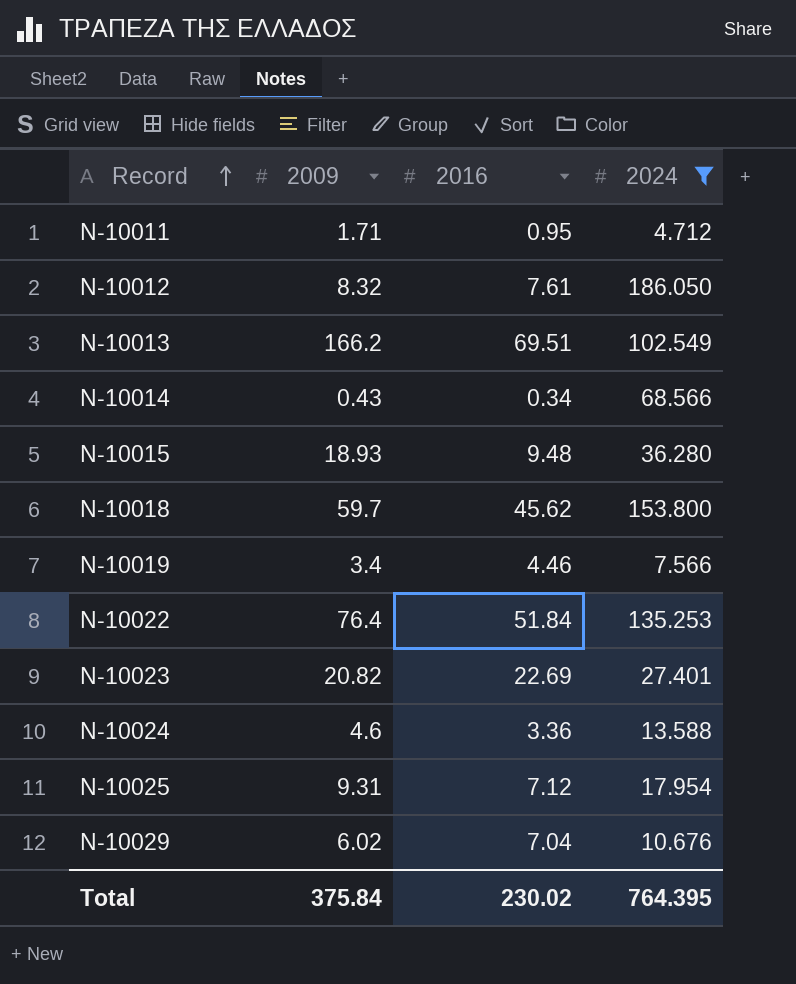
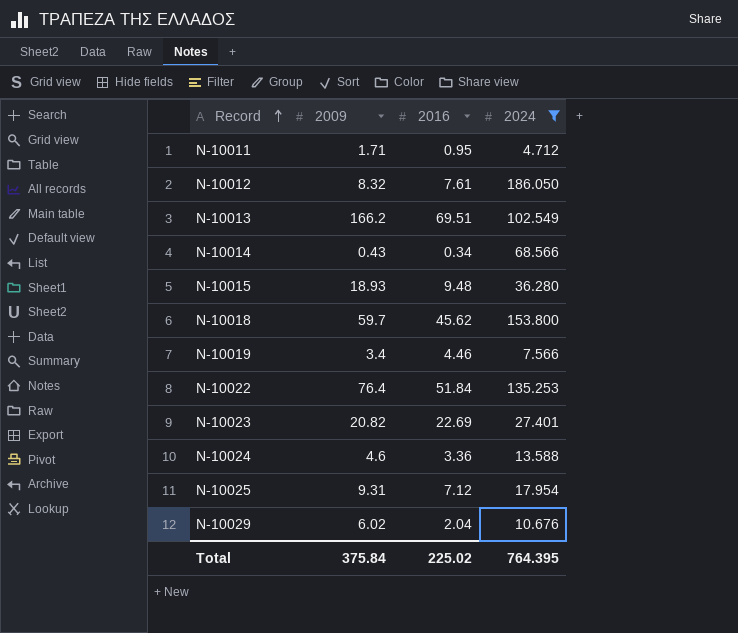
N-10029 | 2016: 7.04 -> 2.04
Total | 2016: 230.02 -> 225.02

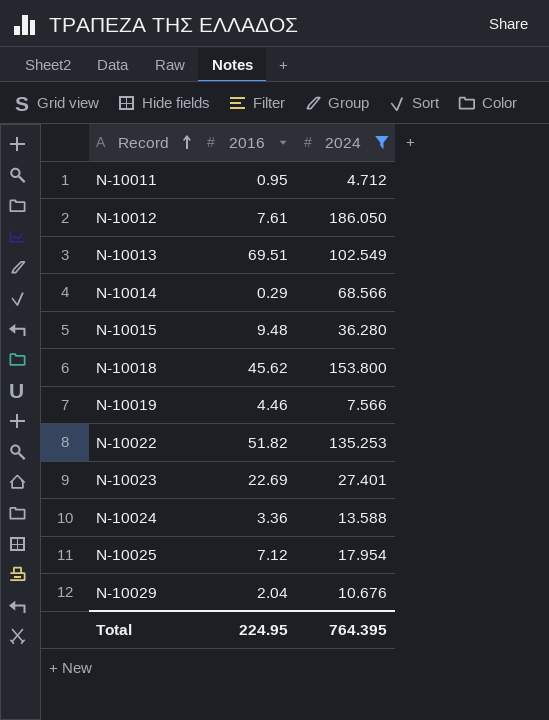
column 2009 | position: 2 -> none
N-10014 | 2016: 0.34 -> 0.29
N-10022 | 2016: 51.84 -> 51.82
Total | 2016: 225.02 -> 224.95

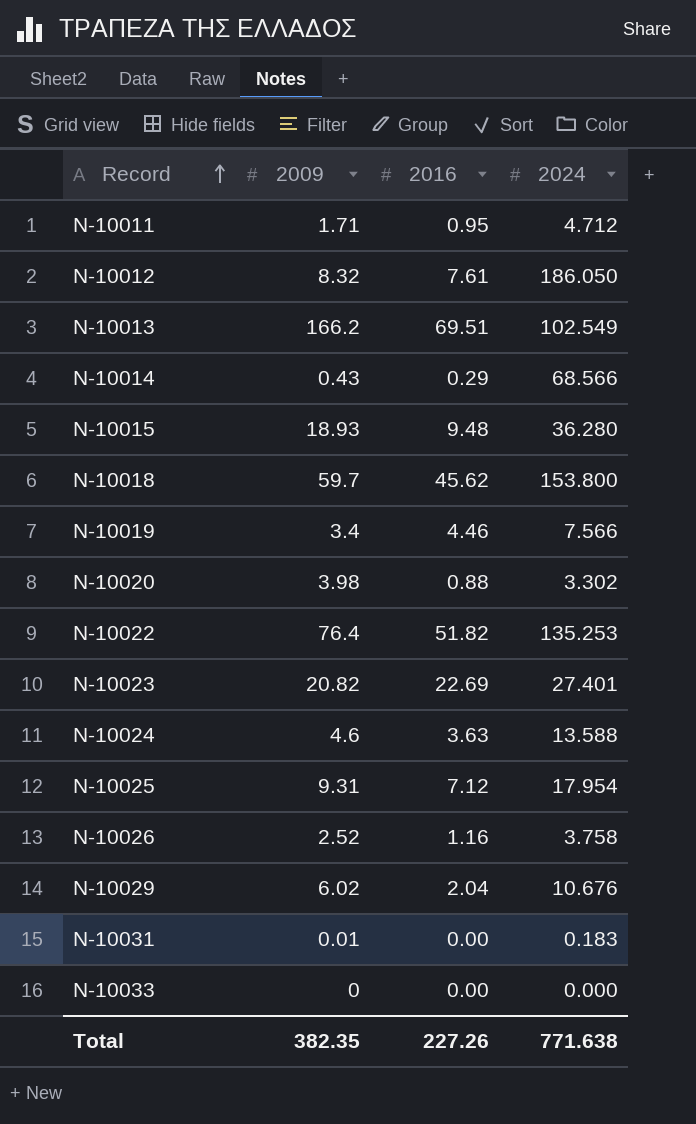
filter: 2024 >= 4.712 -> none
column 2009 | position: none -> 2
N-10024 | 2016: 3.36 -> 3.63
Total | 2016: 224.95 -> 227.26
Total | 2024: 764.395 -> 771.638

